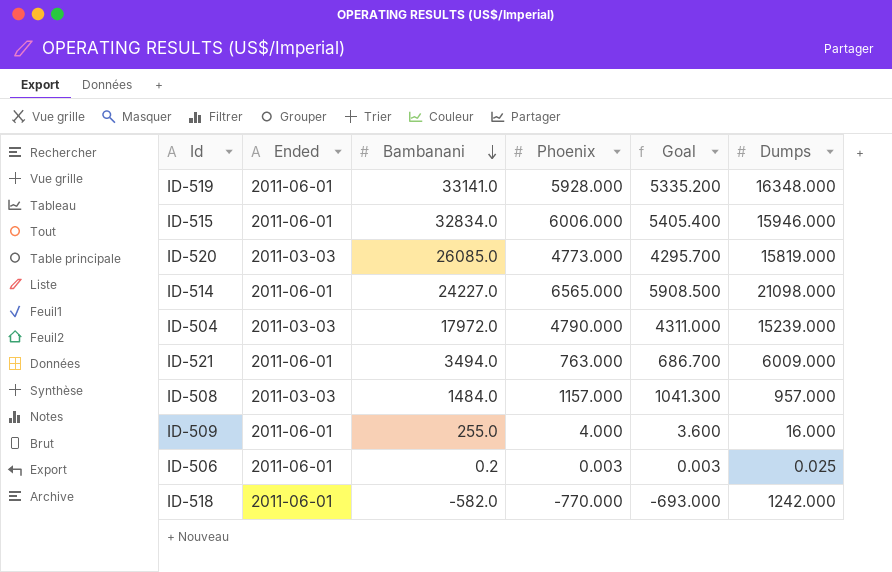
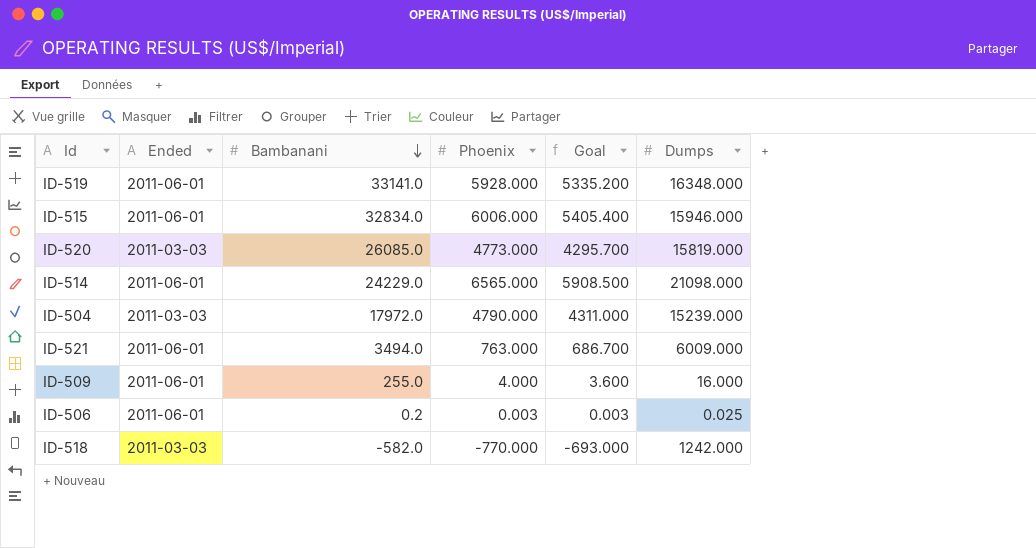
row ID-508: 2011-03-03 | 1484.0 | 1157.000 | 1041.300 | 957.000 -> none
ID-514 | Bambanani: 24227.0 -> 24229.0
ID-518 | Ended: 2011-06-01 -> 2011-03-03

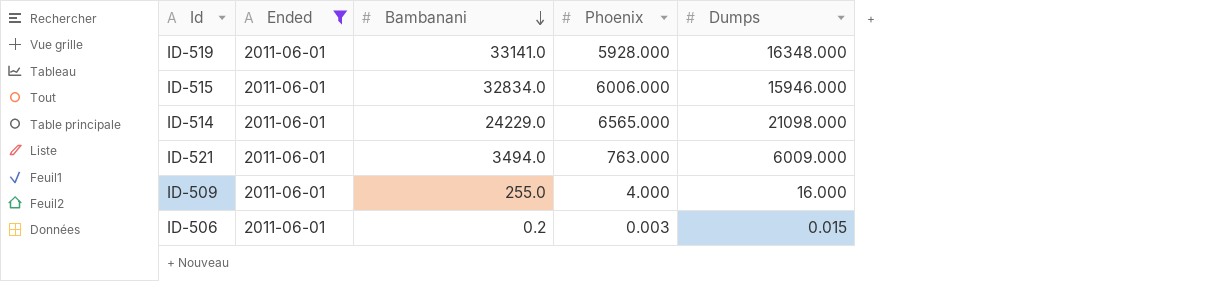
filter: none -> Ended = 2011-06-01
column Goal | formula: [Phoenix] * 0.9 -> none
ID-506 | Dumps: 0.025 -> 0.015

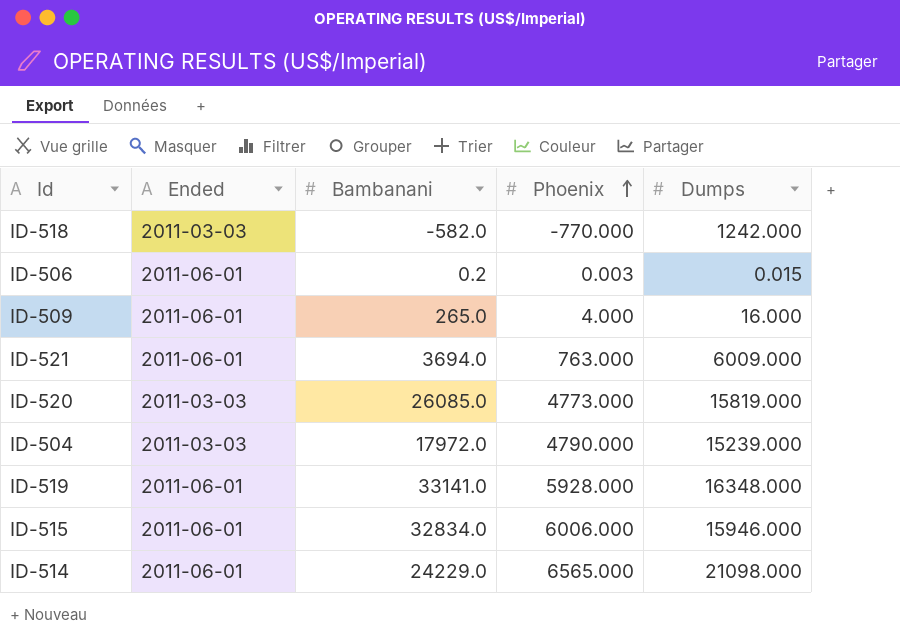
filter: Ended = 2011-06-01 -> none
row order: Bambanani descending -> Phoenix ascending
ID-509 | Bambanani: 255.0 -> 265.0
ID-521 | Bambanani: 3494.0 -> 3694.0

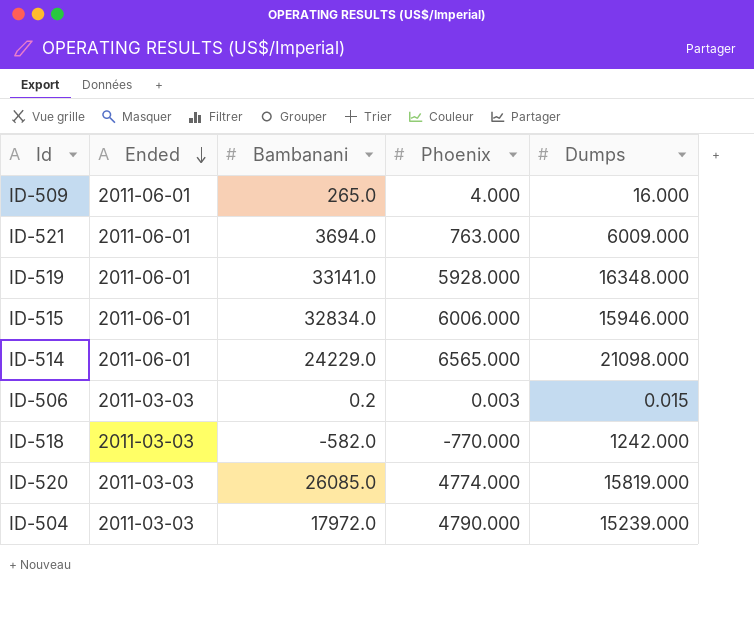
row order: Phoenix ascending -> Ended descending
ID-506 | Ended: 2011-06-01 -> 2011-03-03
ID-520 | Phoenix: 4773.000 -> 4774.000

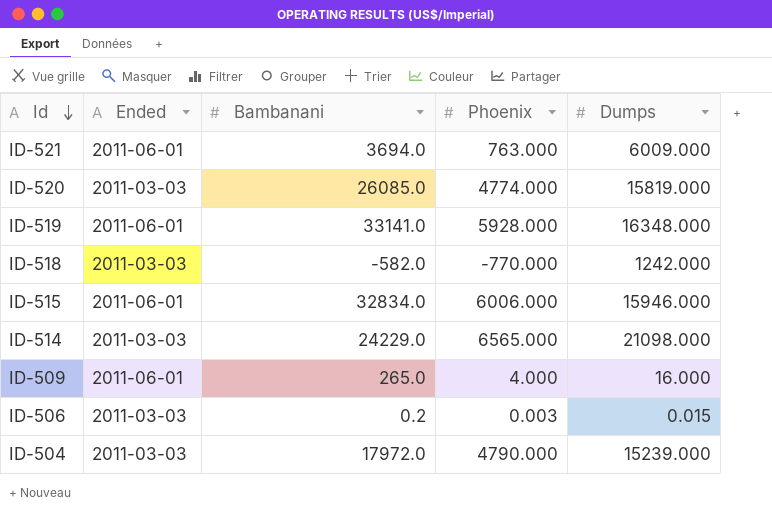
row order: Ended descending -> Id descending
ID-514 | Ended: 2011-06-01 -> 2011-03-03

